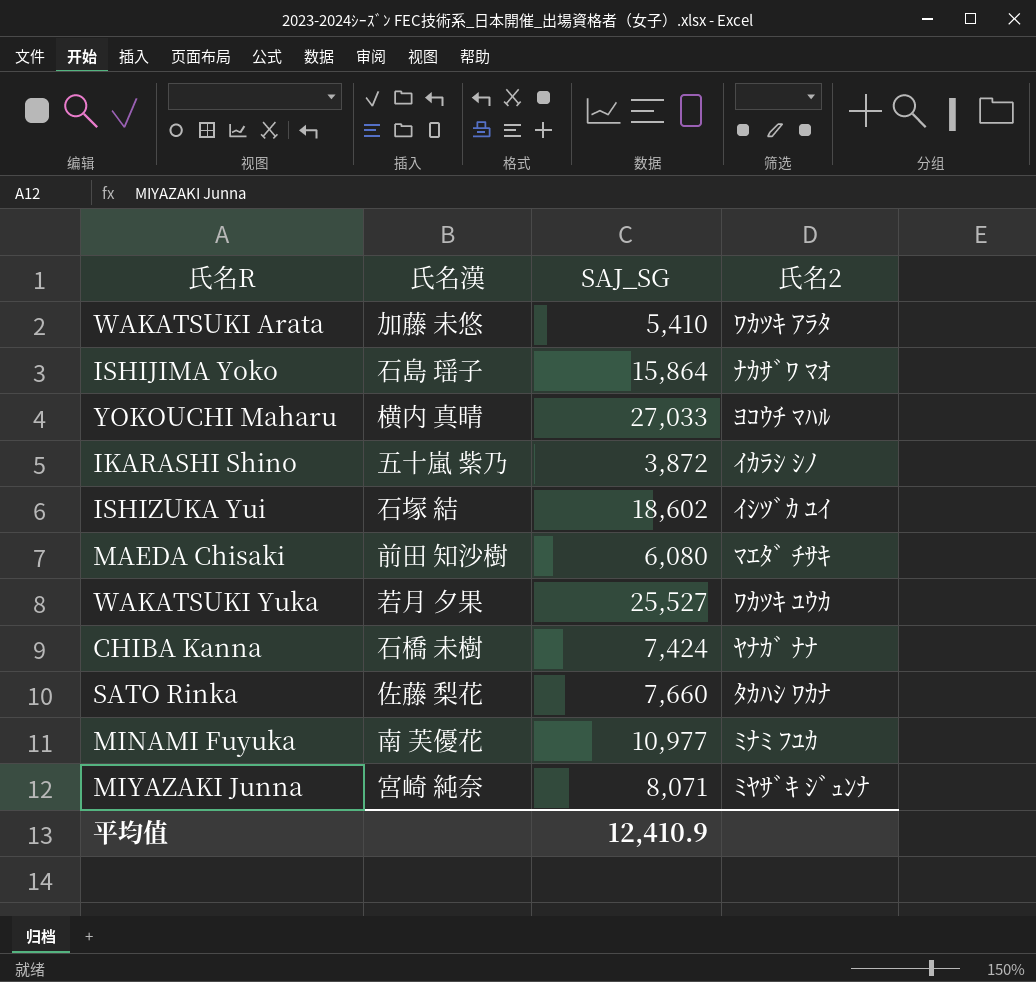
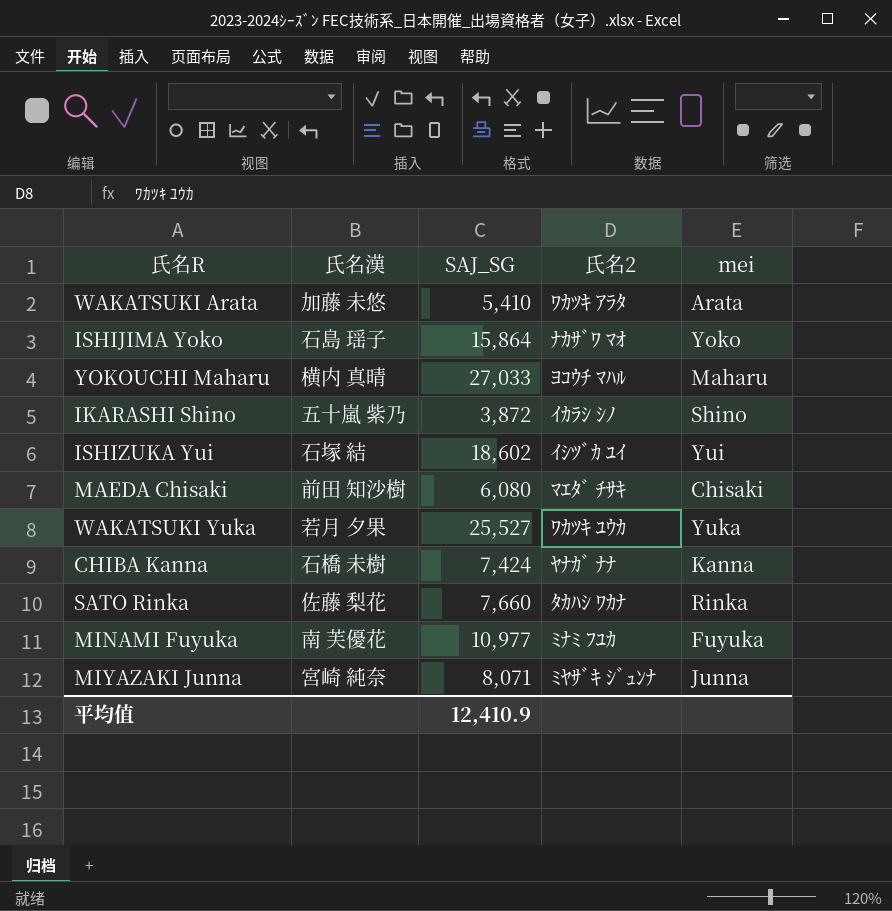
column mei | position: none -> 5

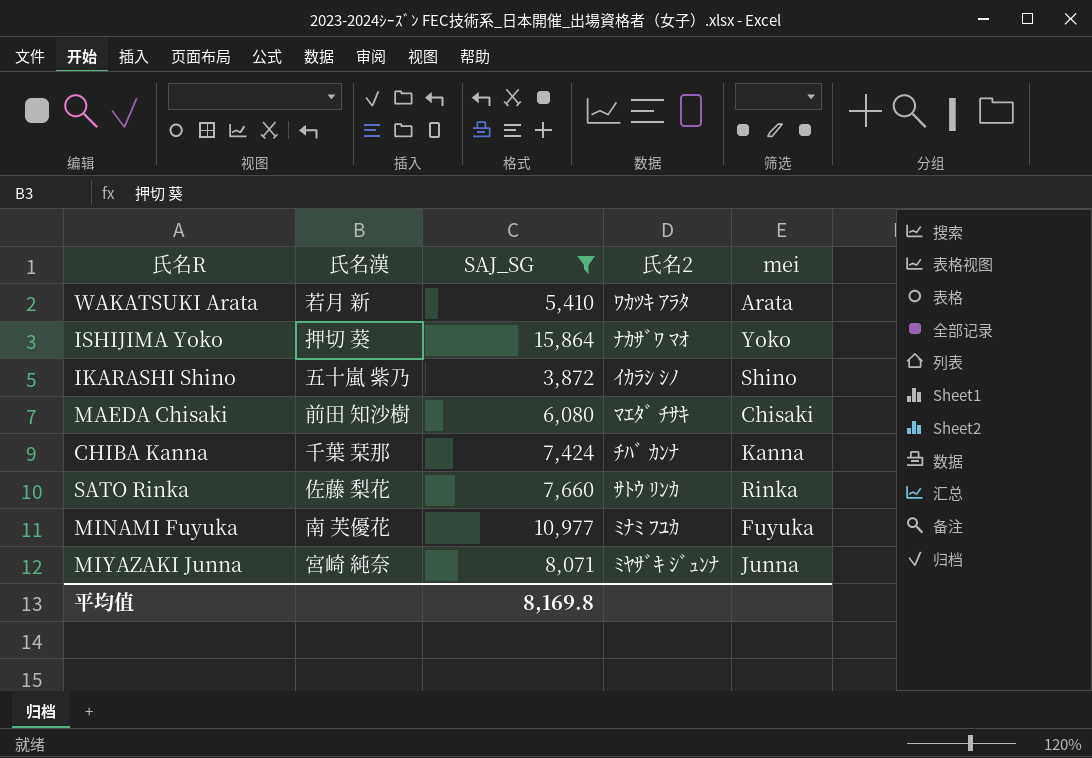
filter: none -> SAJ_SG <= 15,864
WAKATSUKI Arata | 氏名漢: 加藤 未悠 -> 若月 新
ISHIJIMA Yoko | 氏名漢: 石島 瑶子 -> 押切 葵
CHIBA Kanna | 氏名漢: 石橋 未樹 -> 千葉 栞那
CHIBA Kanna | 氏名2: ﾔﾅｶﾞ ﾅﾅ -> ﾁﾊﾞ ｶﾝﾅ
SATO Rinka | 氏名2: ﾀｶﾊｼ ﾜｶﾅ -> ｻﾄｳ ﾘﾝｶ
平均值 | SAJ_SG: 12,410.9 -> 8,169.8

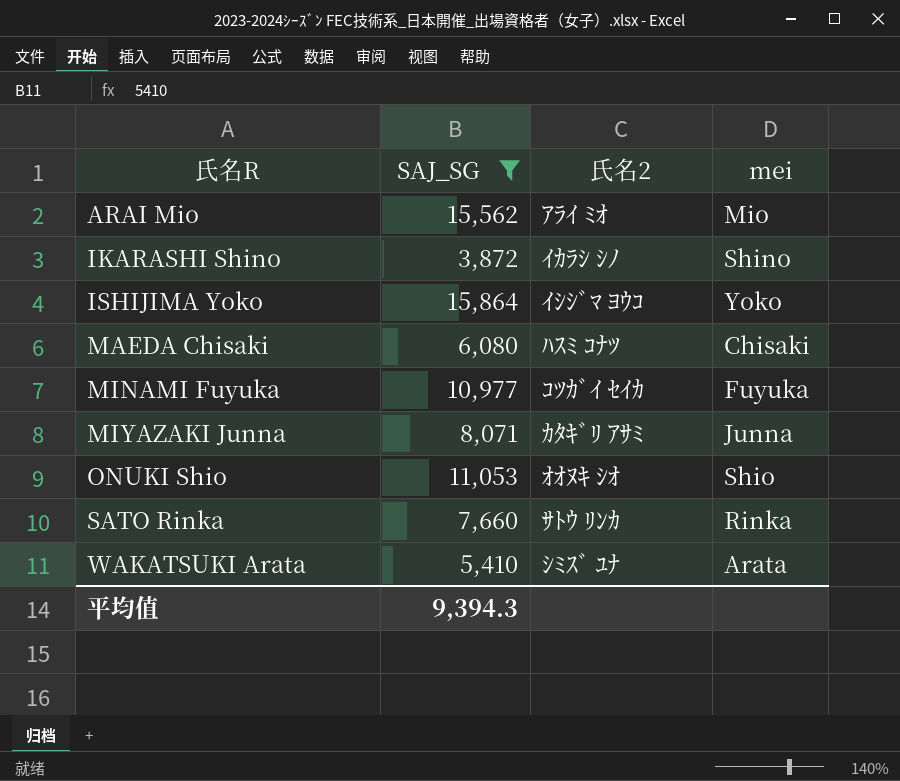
row order: none -> 氏名R ascending
column 氏名漢 | position: 2 -> none
row CHIBA Kanna: 千葉 栞那 | 7,424 | ﾁﾊﾞ ｶﾝﾅ | Kanna -> none
row ARAI Mio: none -> 15,562 | ｱﾗｲ ﾐｵ | Mio
ISHIJIMA Yoko | 氏名2: ﾅｶｻﾞﾜ ﾏｵ -> ｲｼｼﾞﾏ ﾖｳｺ
MAEDA Chisaki | 氏名2: ﾏｴﾀﾞ ﾁｻｷ -> ﾊｽﾐ ｺﾅﾂ
MINAMI Fuyuka | 氏名2: ﾐﾅﾐ ﾌﾕｶ -> ｺﾂｶﾞｲ ｾｲｶ
MIYAZAKI Junna | 氏名2: ﾐﾔｻﾞｷ ｼﾞｭﾝﾅ -> ｶﾀｷﾞﾘ ｱｻﾐ
row ONUKI Shio: none -> 11,053 | ｵｵﾇｷ ｼｵ | Shio
WAKATSUKI Arata | 氏名2: ﾜｶﾂｷ ｱﾗﾀ -> ｼﾐｽﾞ ﾕﾅ
平均值 | SAJ_SG: 8,169.8 -> 9,394.3

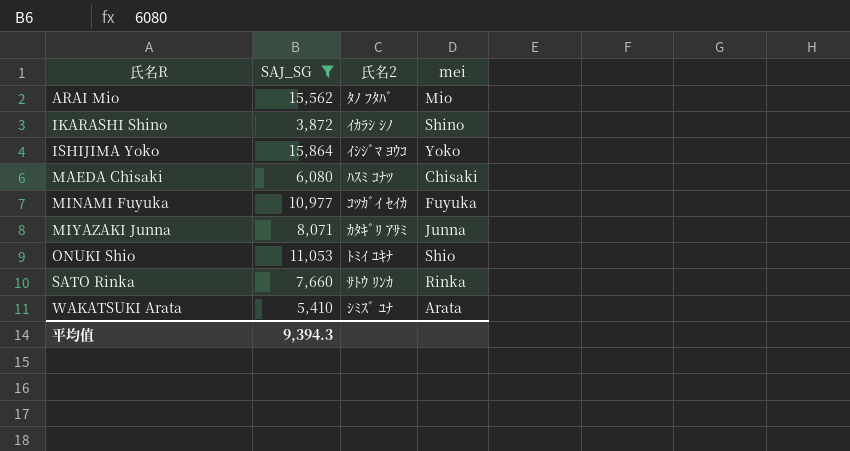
ARAI Mio | 氏名2: ｱﾗｲ ﾐｵ -> ﾀﾉ ﾌﾀﾊﾞ
ONUKI Shio | 氏名2: ｵｵﾇｷ ｼｵ -> ﾄﾐｲ ﾕｷﾅ

